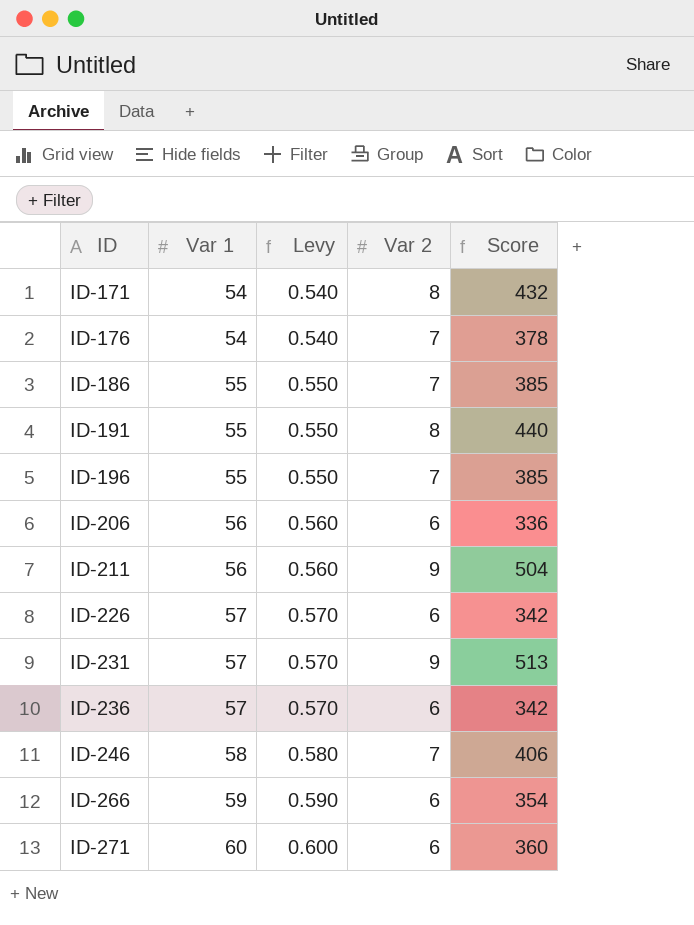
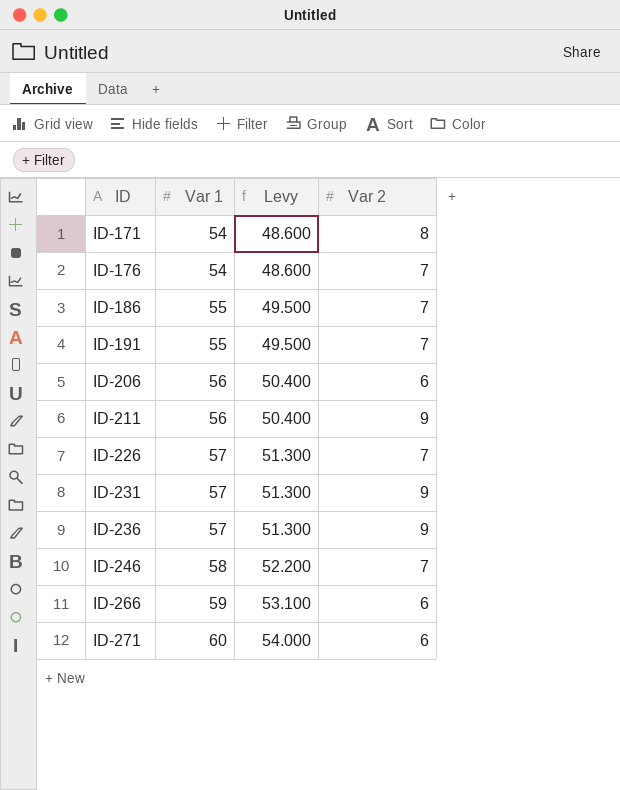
column Score | formula: [Var 1] * [Var 2] -> none
column Levy | formula: [Var 1] * 0.01 -> [Var 1] * 0.9
row ID-196: 55 | 0.550 | 7 | 385 -> none
ID-191 | Var 2: 8 -> 7
ID-226 | Var 2: 6 -> 7
ID-236 | Var 2: 6 -> 9

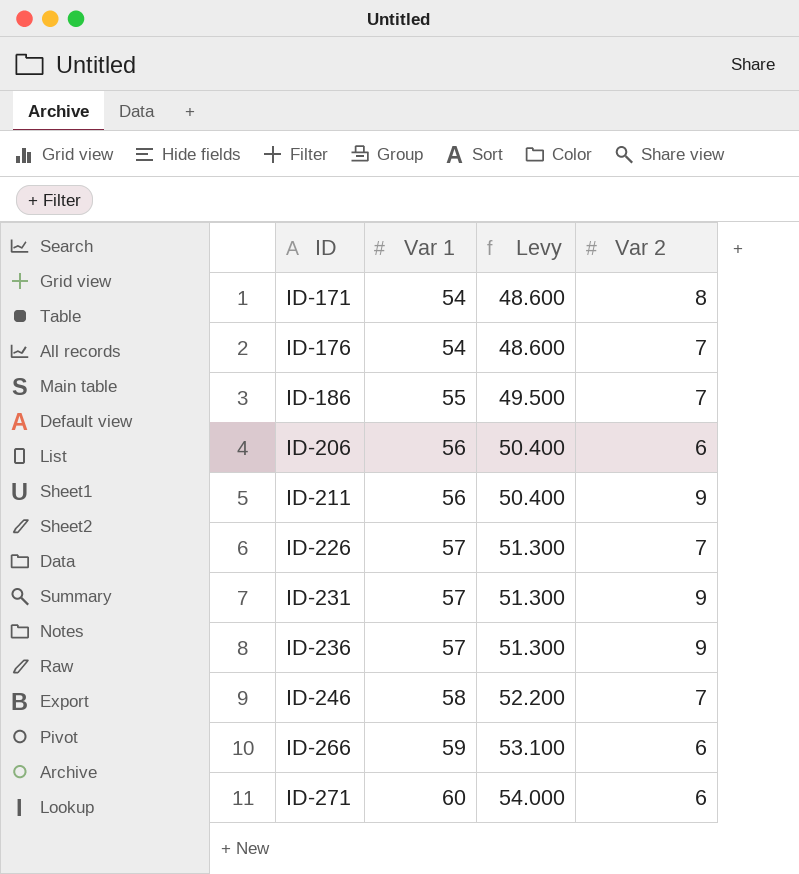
row ID-191: 55 | 49.500 | 7 -> none

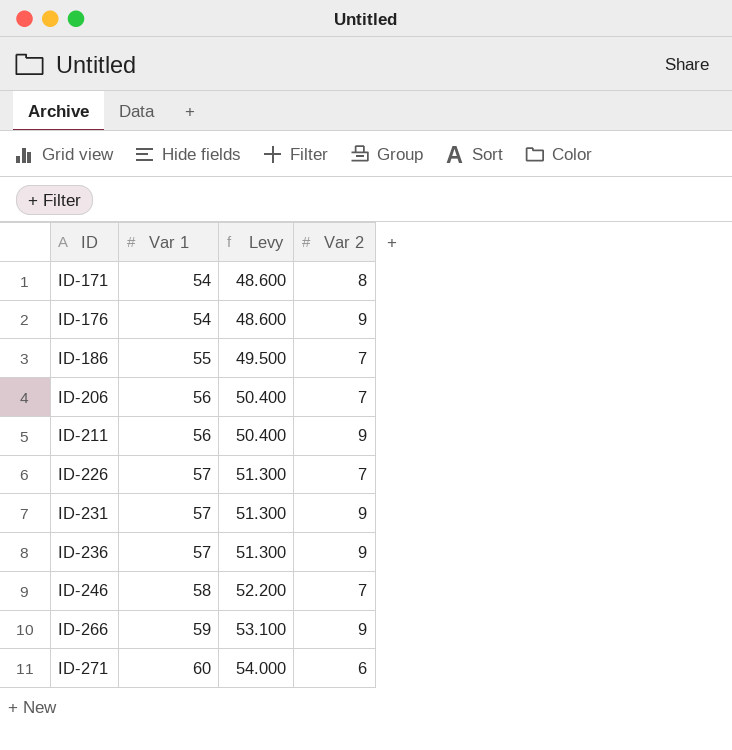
ID-176 | Var 2: 7 -> 9
ID-206 | Var 2: 6 -> 7
ID-266 | Var 2: 6 -> 9

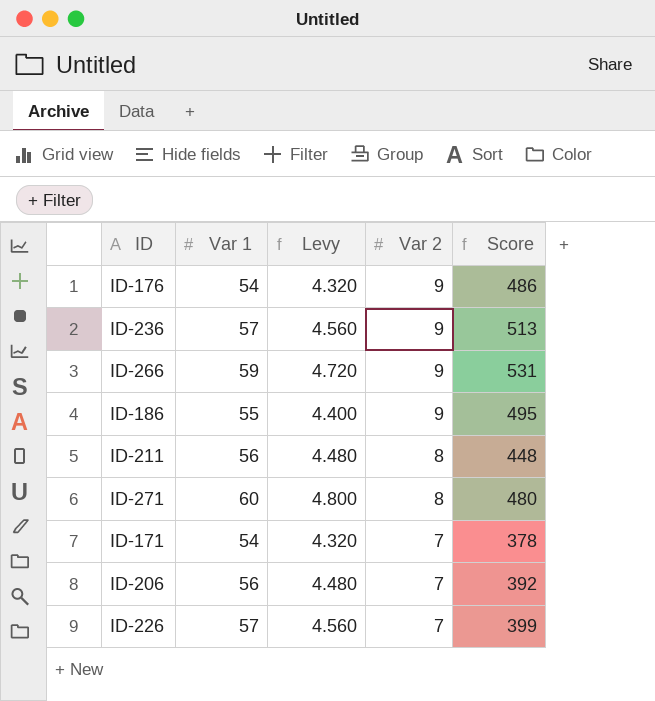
row order: ID ascending -> Var 2 descending
column Levy | formula: [Var 1] * 0.9 -> [Var 1] * 0.08
column Score | formula: none -> [Var 1] * [Var 2]
row ID-231: 57 | 51.300 | 9 -> none
row ID-246: 58 | 52.200 | 7 -> none
ID-186 | Var 2: 7 -> 9
ID-211 | Var 2: 9 -> 8
ID-271 | Var 2: 6 -> 8
ID-171 | Var 2: 8 -> 7

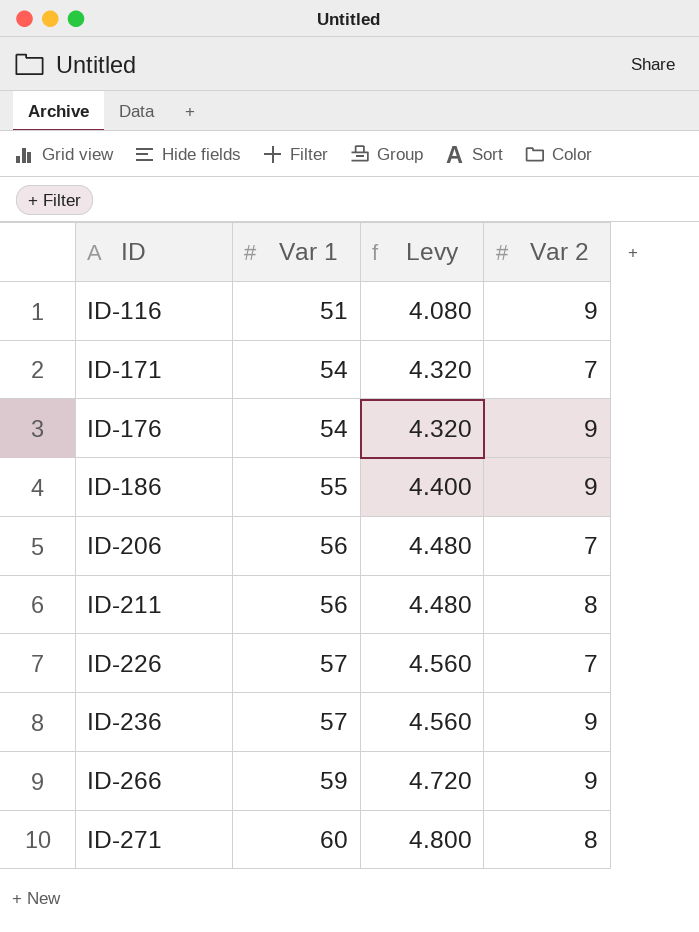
row order: Var 2 descending -> ID ascending
column Score | formula: [Var 1] * [Var 2] -> none
row ID-116: none -> 51 | 4.080 | 9

